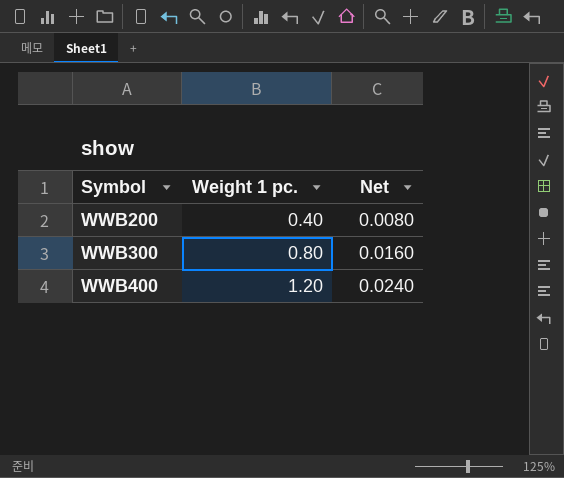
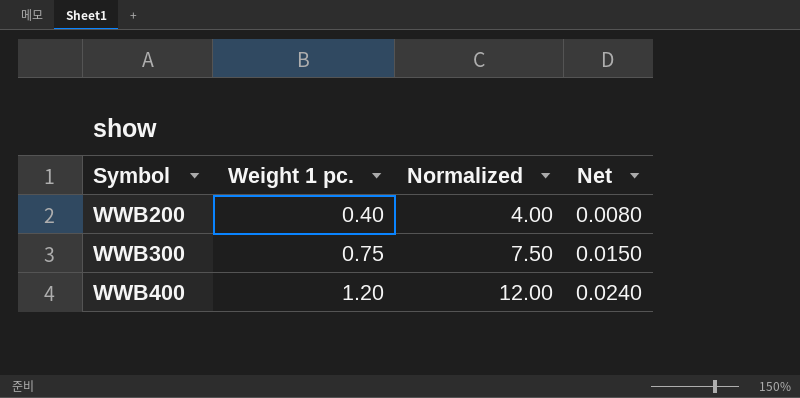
column Normalized | formula: none -> [Weight 1 pc.] * 10
WWB300 | Weight 1 pc.: 0.80 -> 0.75
WWB300 | Net: 0.0160 -> 0.0150

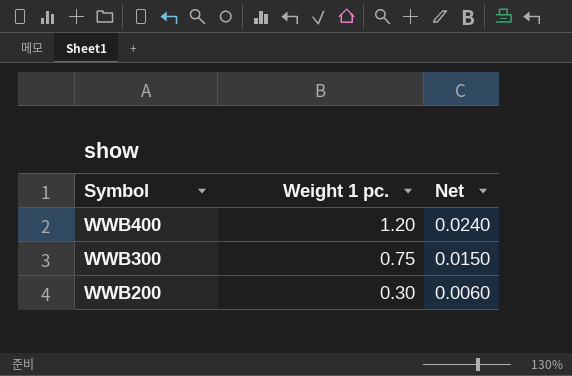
row order: Symbol ascending -> Symbol descending
column Normalized | formula: [Weight 1 pc.] * 10 -> none
WWB200 | Weight 1 pc.: 0.40 -> 0.30
WWB200 | Net: 0.0080 -> 0.0060

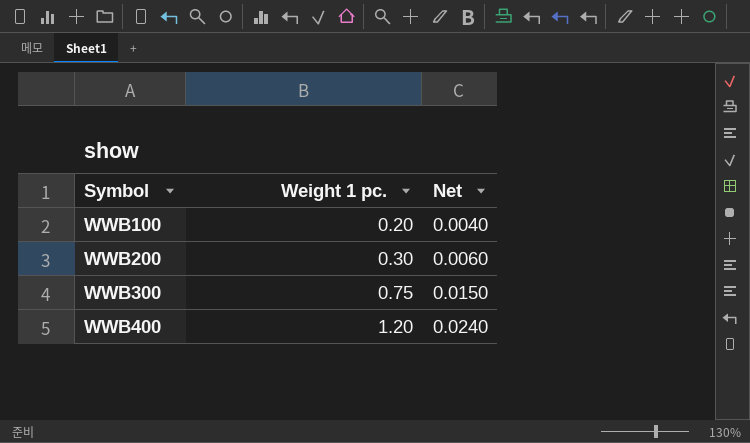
row order: Symbol descending -> Symbol ascending
row WWB100: none -> 0.20 | 0.0040

